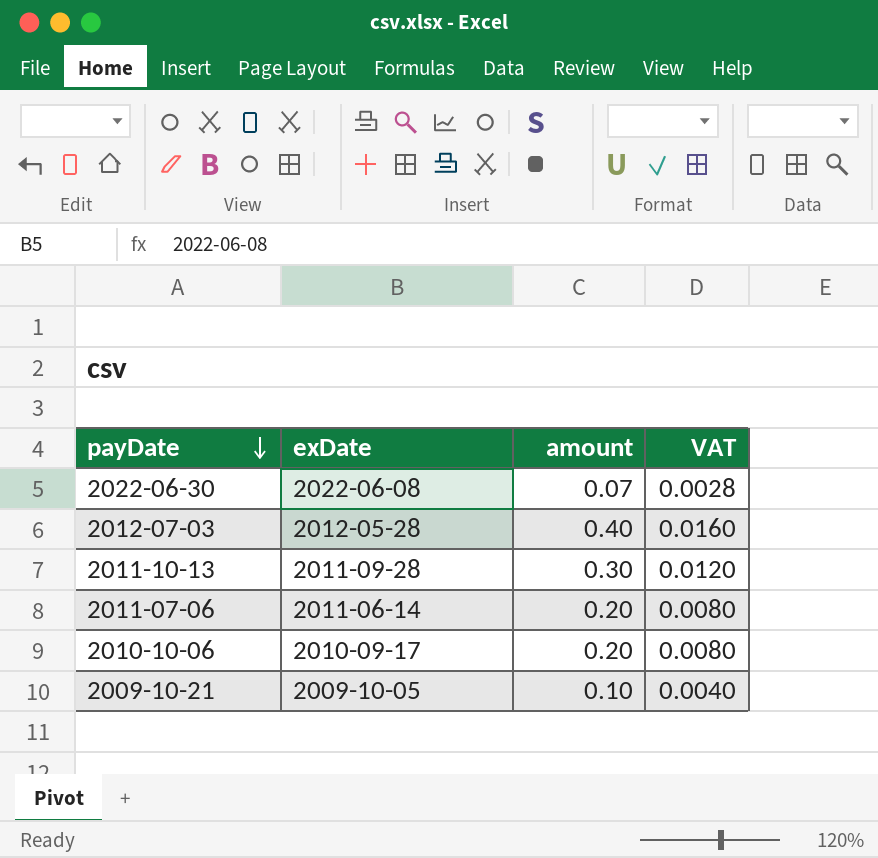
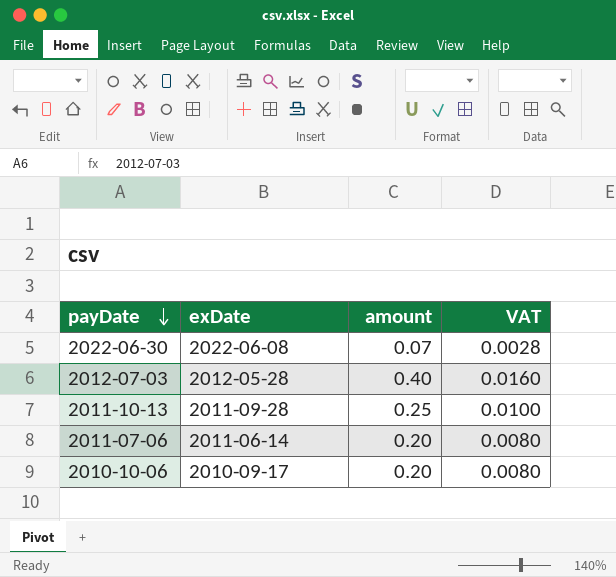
row 2009-10-21: 2009-10-05 | 0.10 | 0.0040 -> none
2011-10-13 | amount: 0.30 -> 0.25
2011-10-13 | VAT: 0.0120 -> 0.0100

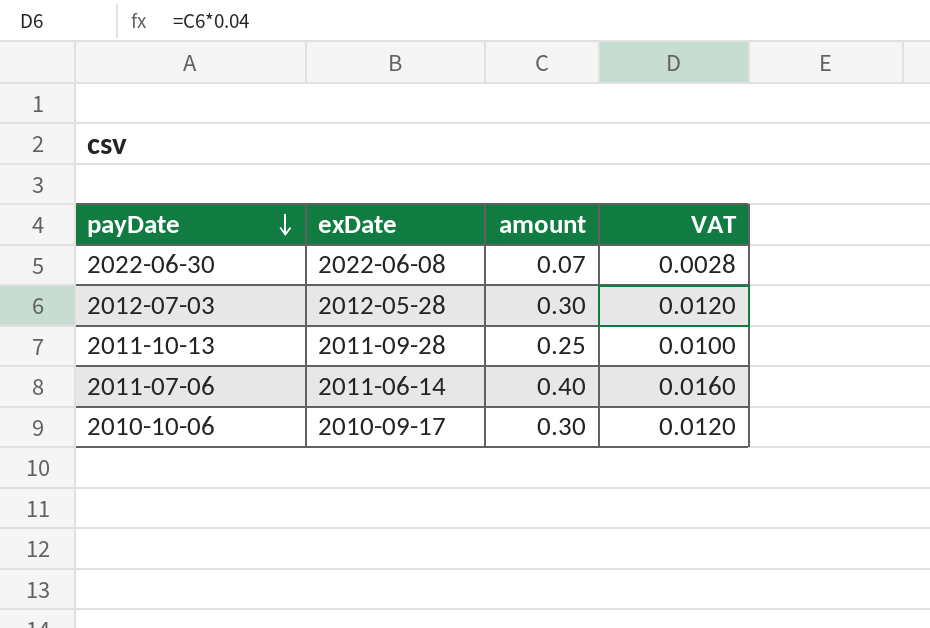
2012-07-03 | amount: 0.40 -> 0.30
2012-07-03 | VAT: 0.0160 -> 0.0120
2011-07-06 | amount: 0.20 -> 0.40
2011-07-06 | VAT: 0.0080 -> 0.0160
2010-10-06 | amount: 0.20 -> 0.30
2010-10-06 | VAT: 0.0080 -> 0.0120

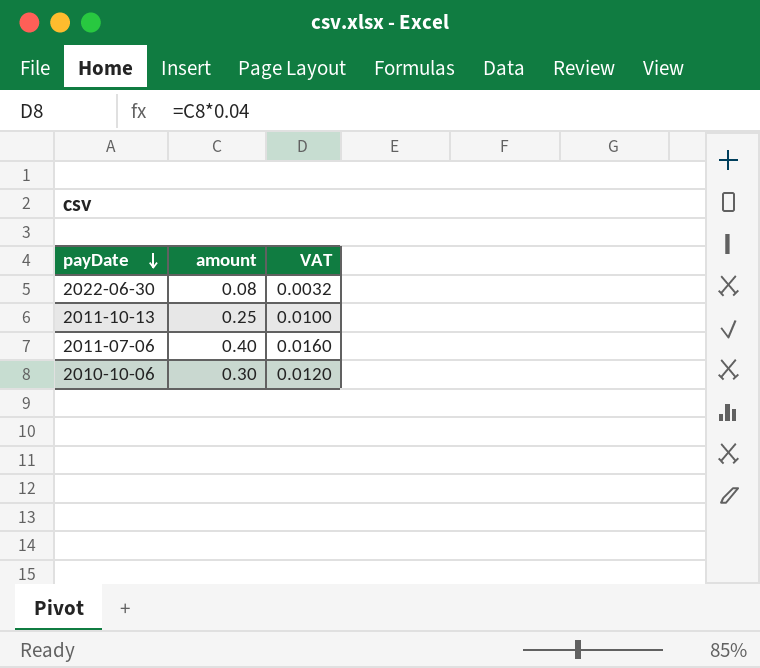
column exDate | position: 2 -> none
row 2012-07-03: 2012-05-28 | 0.30 | 0.0120 -> none
2022-06-30 | amount: 0.07 -> 0.08
2022-06-30 | VAT: 0.0028 -> 0.0032

